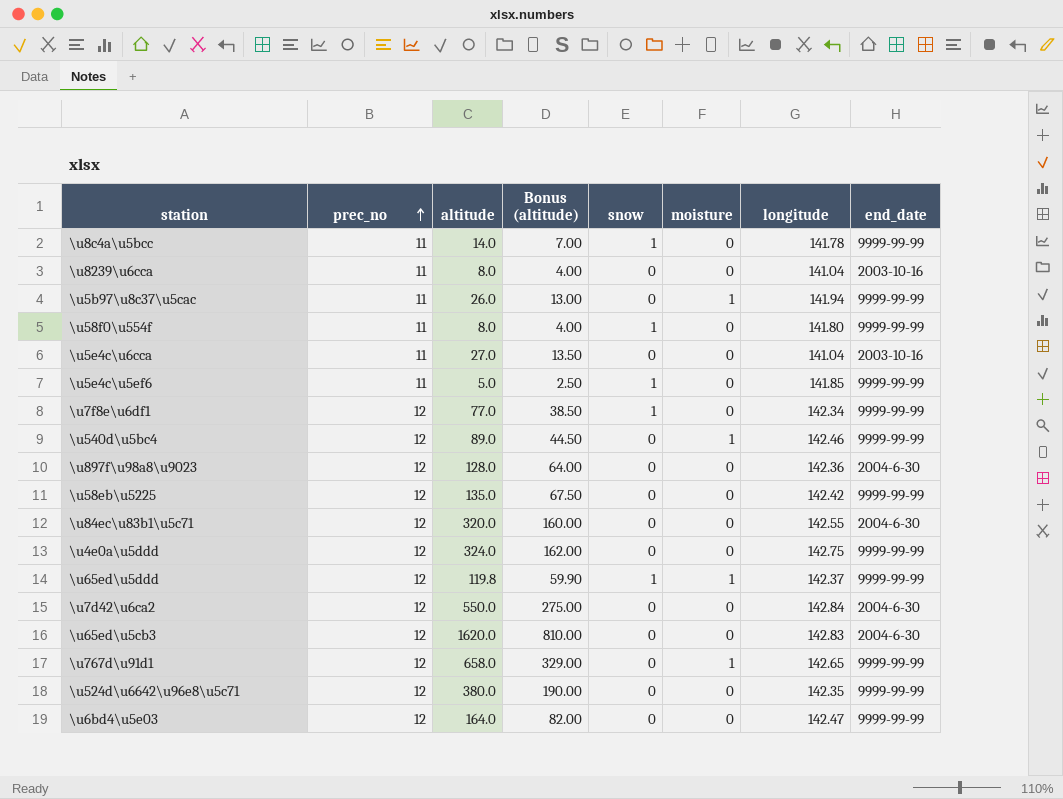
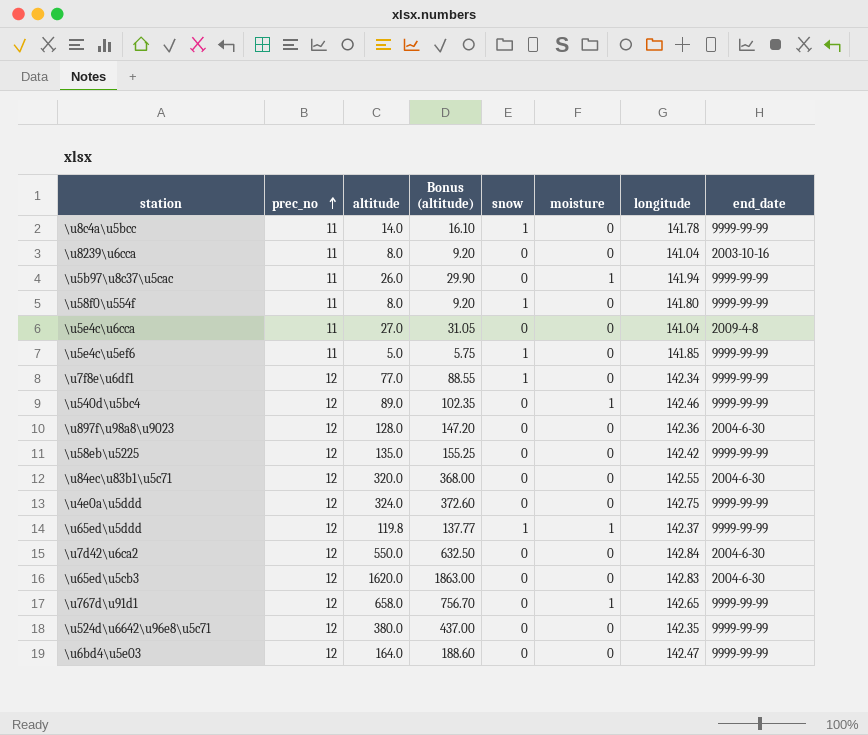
column Bonus (altitude) | formula: [altitude] * 0.5 -> [altitude] * 1.15
\u5e4c\u6cca | end_date: 2003-10-16 -> 2009-4-8

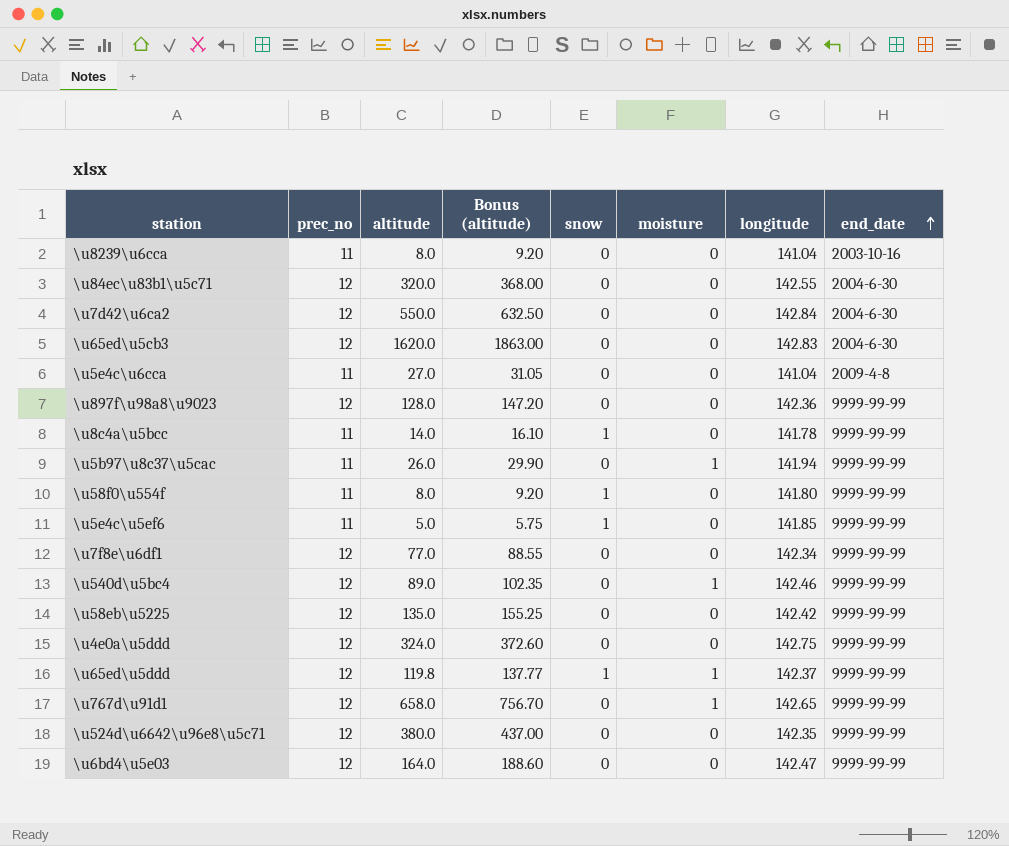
row order: prec_no ascending -> end_date ascending
\u897f\u98a8\u9023 | end_date: 2004-6-30 -> 9999-99-99
\u7f8e\u6df1 | snow: 1 -> 0

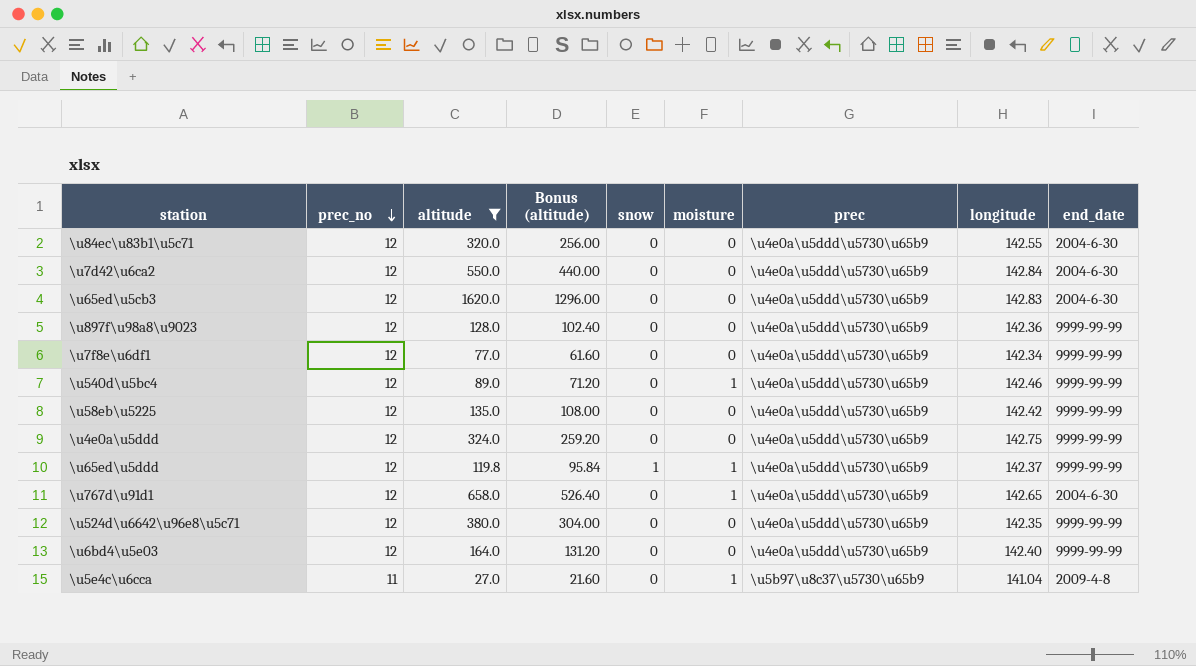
filter: none -> altitude >= 27.0
row order: end_date ascending -> prec_no descending
column Bonus (altitude) | formula: [altitude] * 1.15 -> [altitude] * 0.8
column prec | position: none -> 7
\u767d\u91d1 | end_date: 9999-99-99 -> 2004-6-30
\u6bd4\u5e03 | longitude: 142.47 -> 142.40
\u5e4c\u6cca | moisture: 0 -> 1

